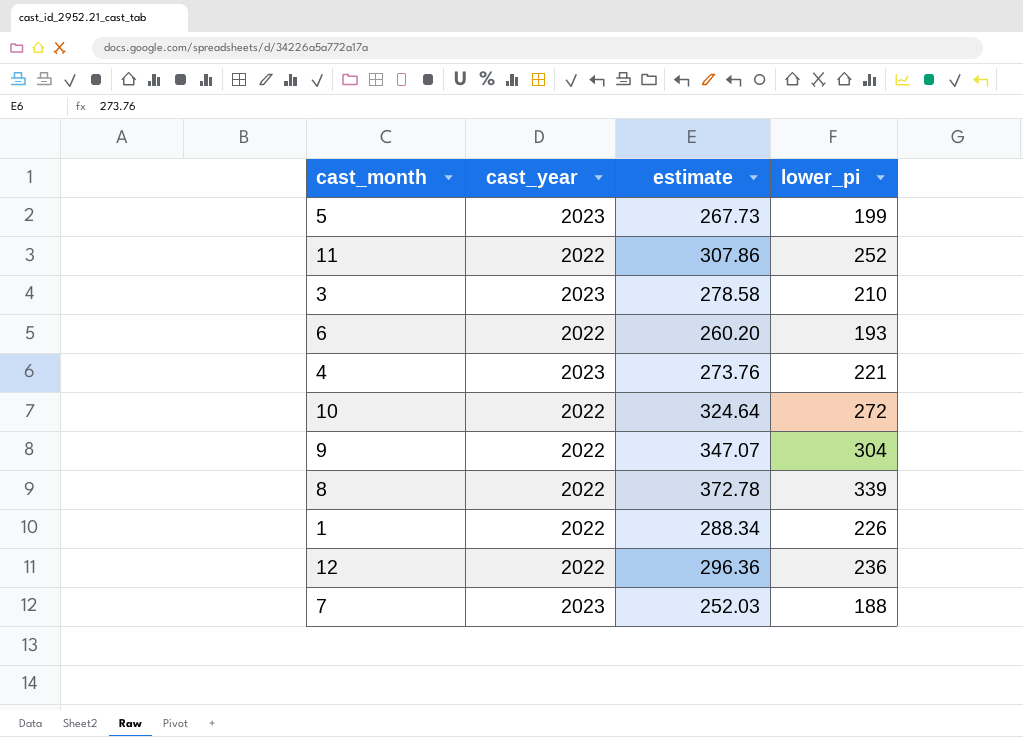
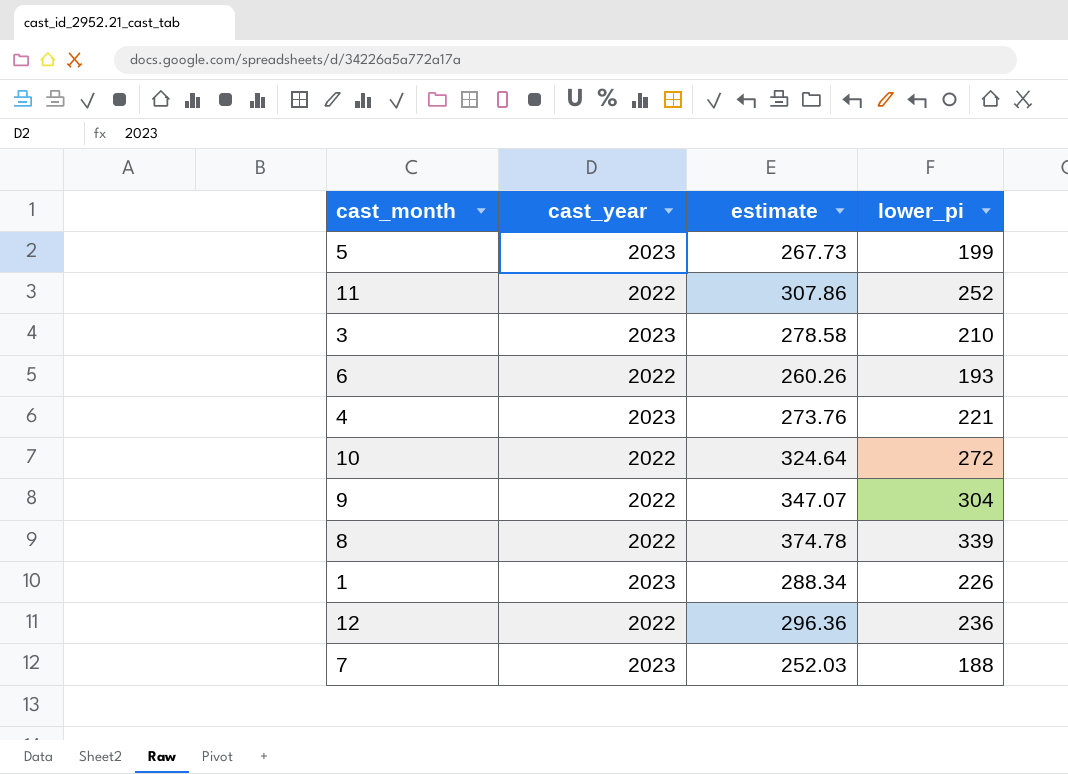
6 | estimate: 260.20 -> 260.26
8 | estimate: 372.78 -> 374.78
1 | cast_year: 2022 -> 2023

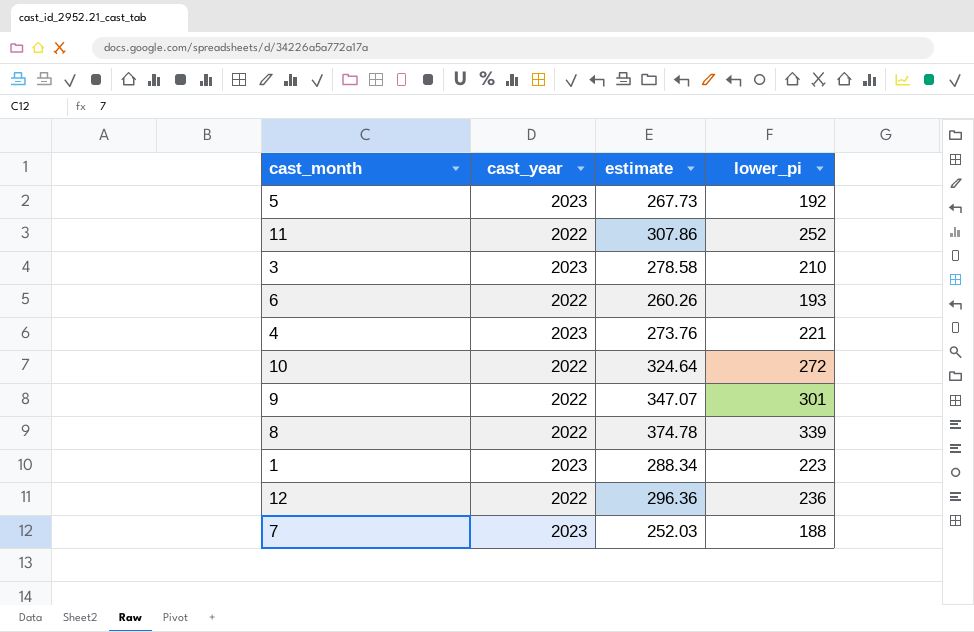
5 | lower_pi: 199 -> 192
9 | lower_pi: 304 -> 301
1 | lower_pi: 226 -> 223

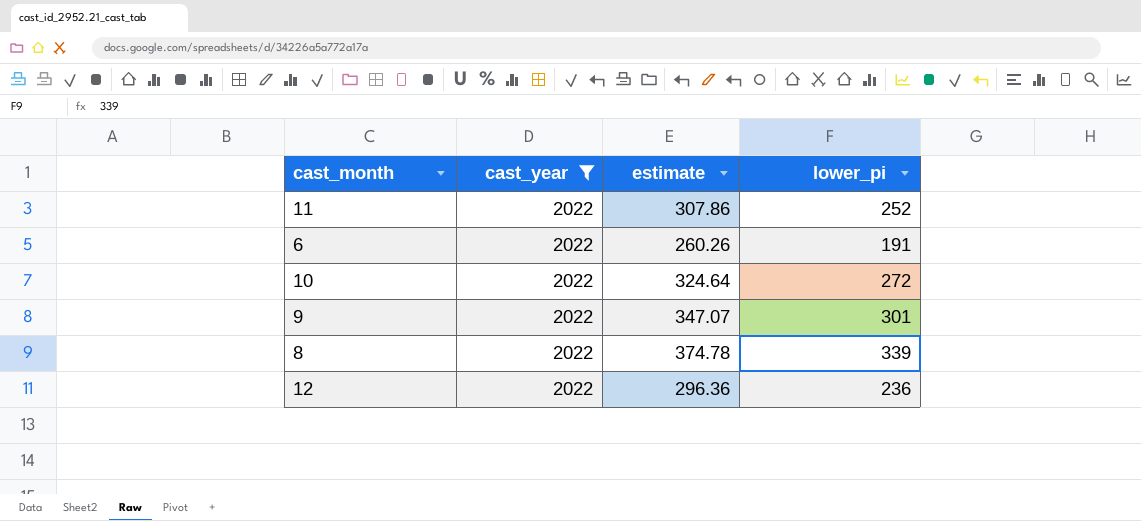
filter: none -> cast_year = 2022
6 | lower_pi: 193 -> 191

